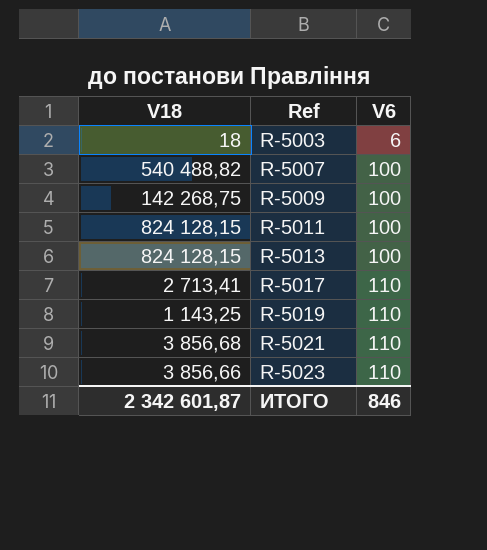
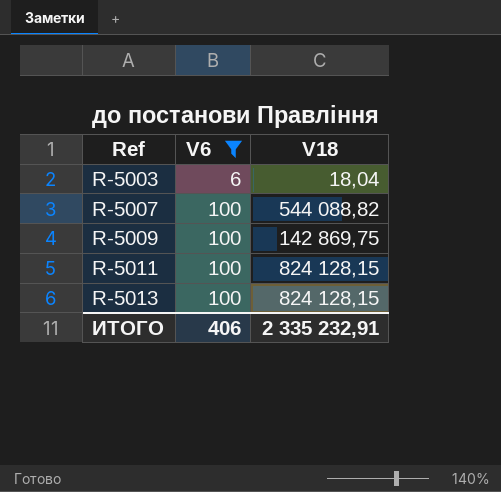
filter: none -> V6 != 110
column V18 | position: 1 -> 3
R-5003 | V18: 18 -> 18,04
R-5007 | V18: 540 488,82 -> 544 088,82
R-5009 | V18: 142 268,75 -> 142 869,75
ИТОГО | V6: 846 -> 406
ИТОГО | V18: 2 342 601,87 -> 2 335 232,91

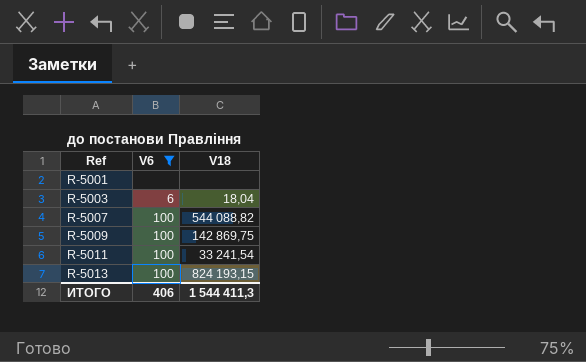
row R-5001: none -> none | none
R-5011 | V18: 824 128,15 -> 33 241,54
R-5013 | V18: 824 128,15 -> 824 193,15
ИТОГО | V18: 2 335 232,91 -> 1 544 411,3

